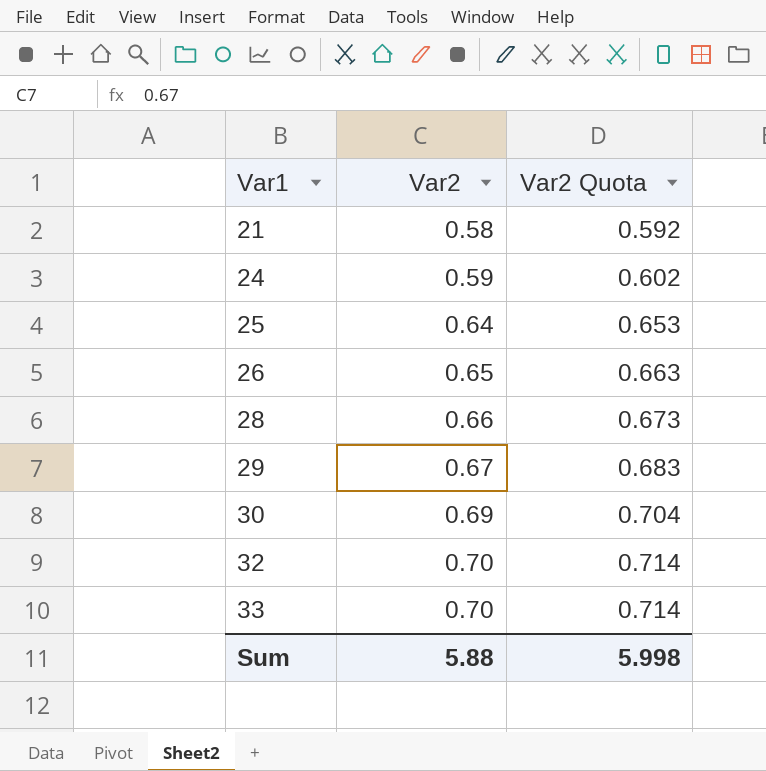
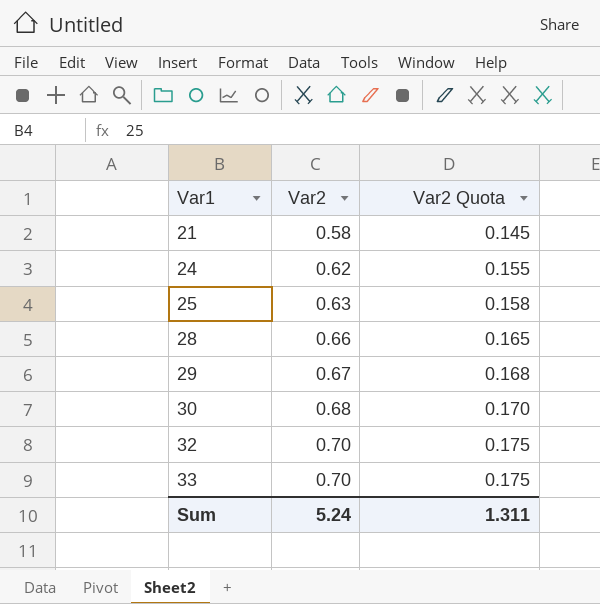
column Var2 Quota | formula: [Var2] * 1.02 -> [Var2] * 0.25
row 26: 0.65 | 0.663 -> none
24 | Var2: 0.59 -> 0.62
25 | Var2: 0.64 -> 0.63
30 | Var2: 0.69 -> 0.68
Sum | Var2: 5.88 -> 5.24
Sum | Var2 Quota: 5.998 -> 1.311

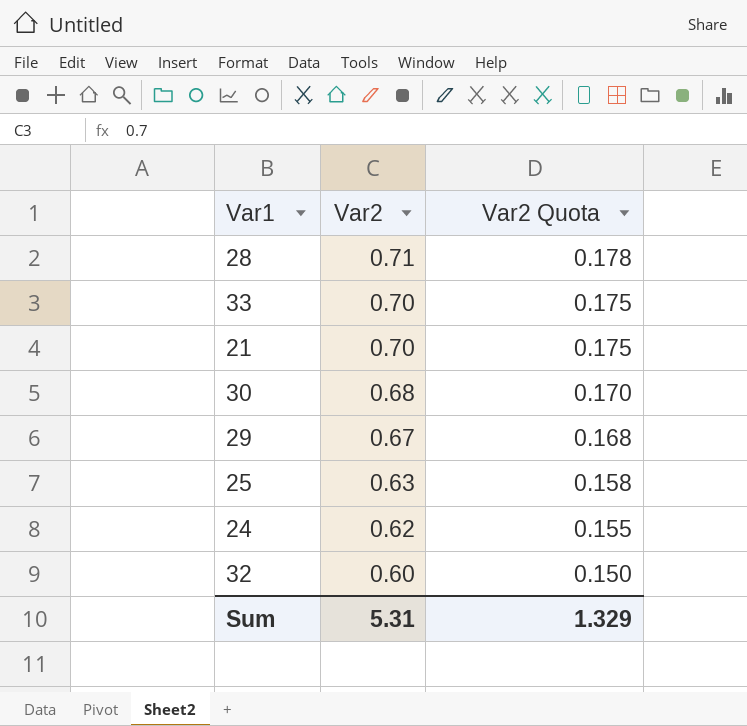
row order: Var1 ascending -> Var2 descending
28 | Var2: 0.66 -> 0.71
28 | Var2 Quota: 0.165 -> 0.178
21 | Var2: 0.58 -> 0.70
21 | Var2 Quota: 0.145 -> 0.175
32 | Var2: 0.70 -> 0.60
32 | Var2 Quota: 0.175 -> 0.150
Sum | Var2: 5.24 -> 5.31
Sum | Var2 Quota: 1.311 -> 1.329

